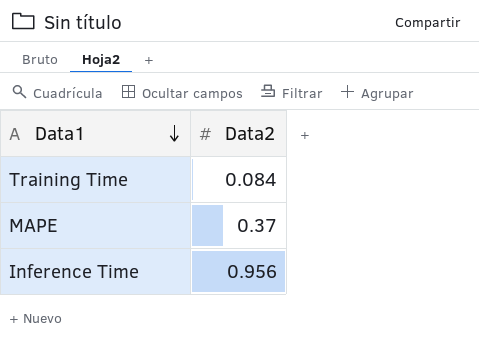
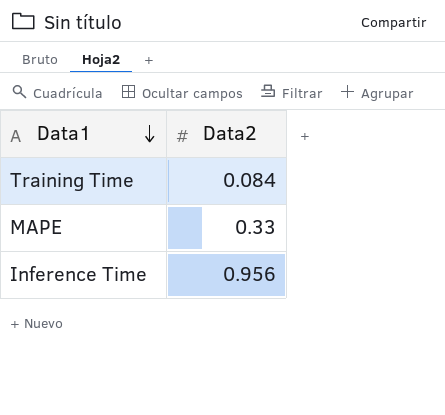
MAPE | Data2: 0.37 -> 0.33

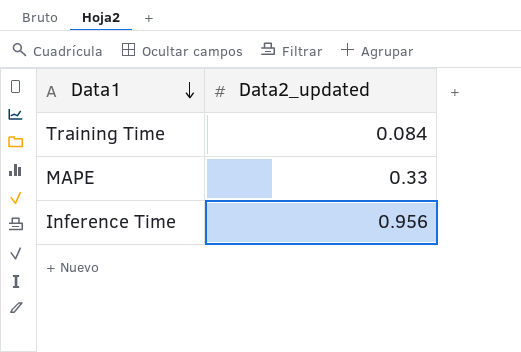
column name: Data2 -> Data2_updated

